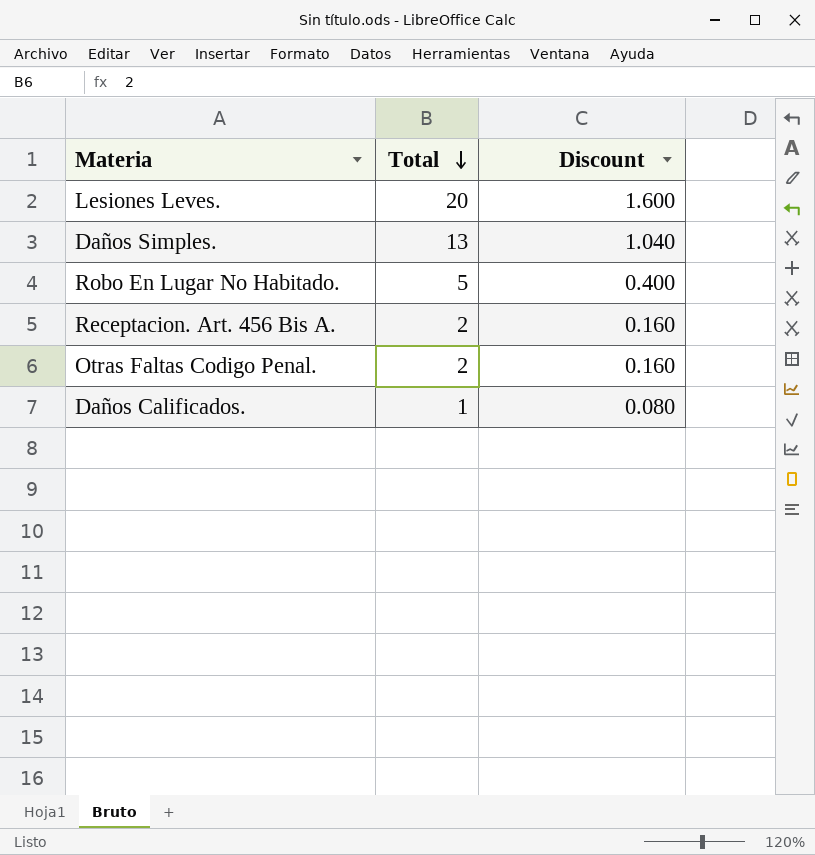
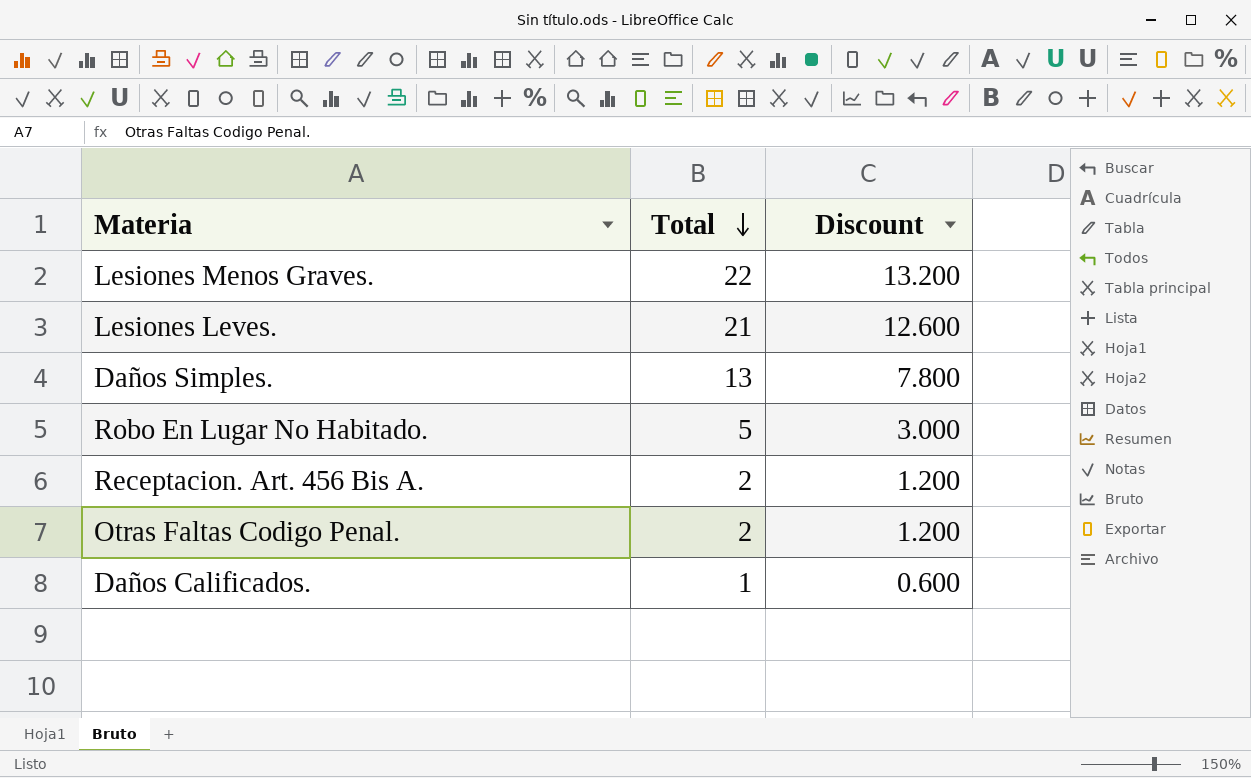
column Discount | formula: [Total] * 0.08 -> [Total] * 0.6
row Lesiones Menos Graves.: none -> 22 | 13.200
Lesiones Leves. | Total: 20 -> 21

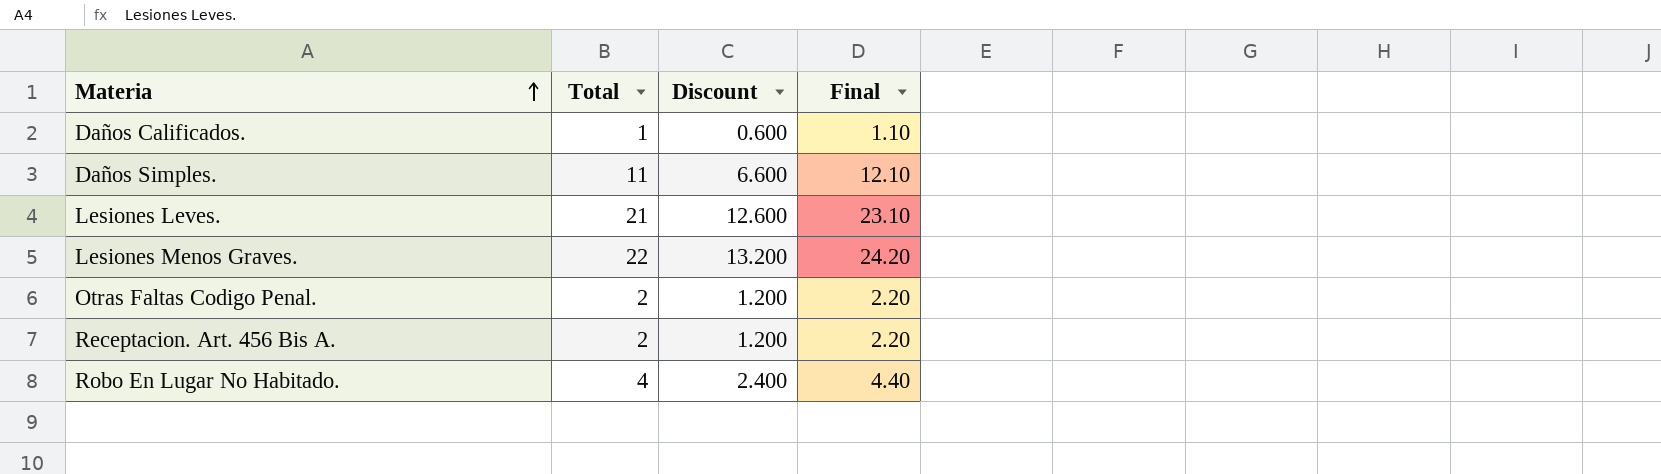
row order: Total descending -> Materia ascending
column Final | formula: none -> [Total] * 1.1
Daños Simples. | Total: 13 -> 11
Daños Simples. | Discount: 7.800 -> 6.600
Robo En Lugar No Habitado. | Total: 5 -> 4
Robo En Lugar No Habitado. | Discount: 3.000 -> 2.400

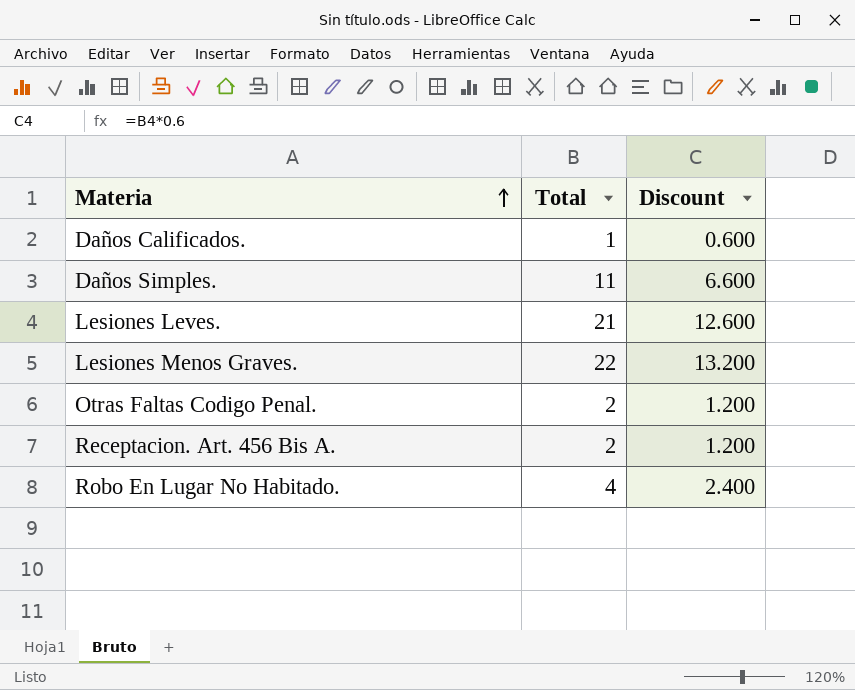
column Final | formula: [Total] * 1.1 -> none

